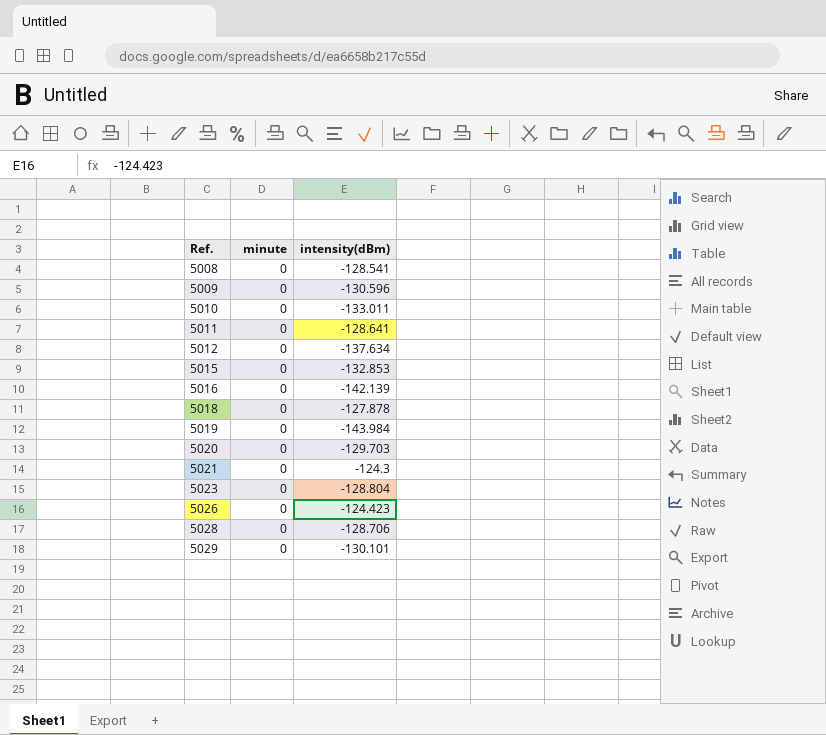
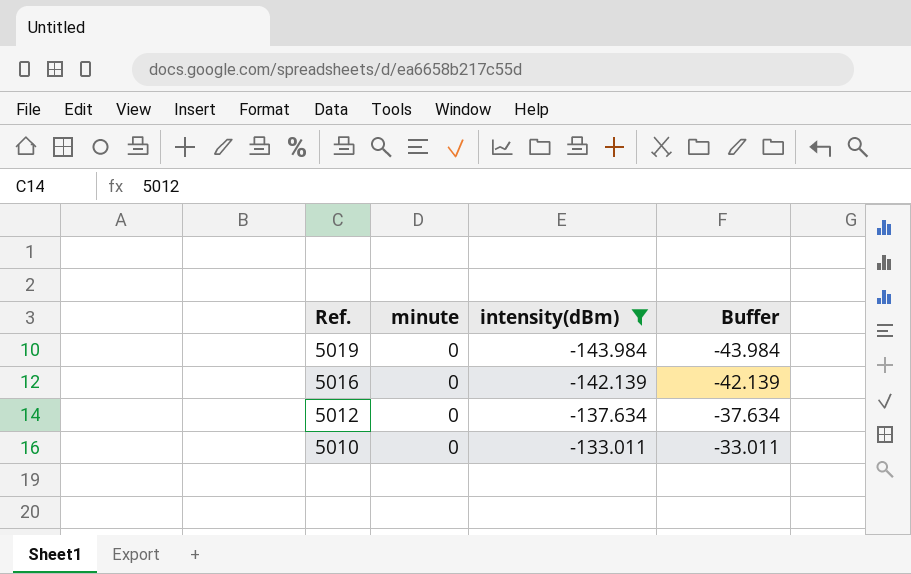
filter: none -> intensity(dBm) <= -133.011
row order: Ref. ascending -> Ref. descending
column Buffer | formula: none -> [intensity(dBm)] + 100

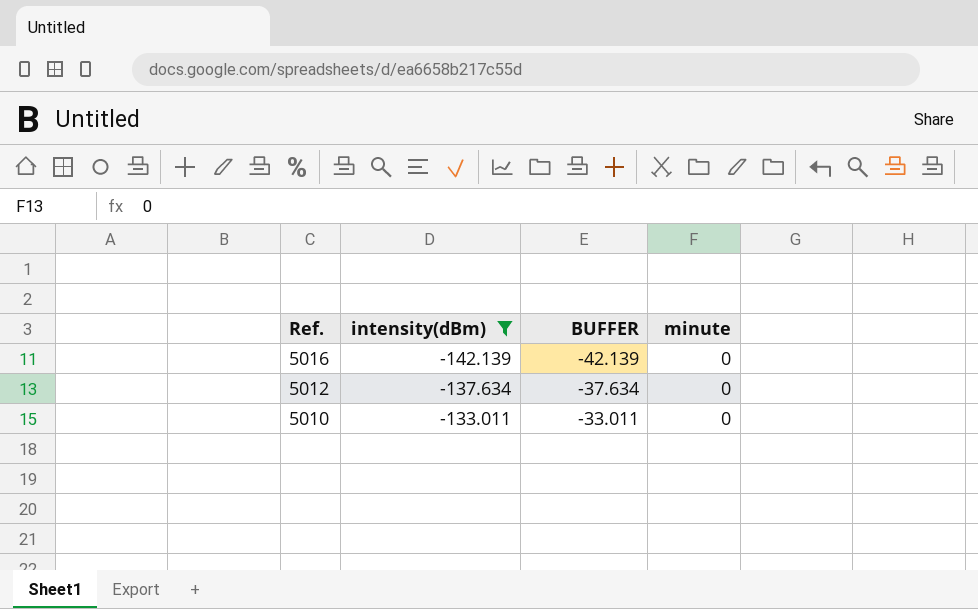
column name: Buffer -> BUFFER
column minute | position: 2 -> 4
row 5019: 0 | -143.984 | -43.984 -> none

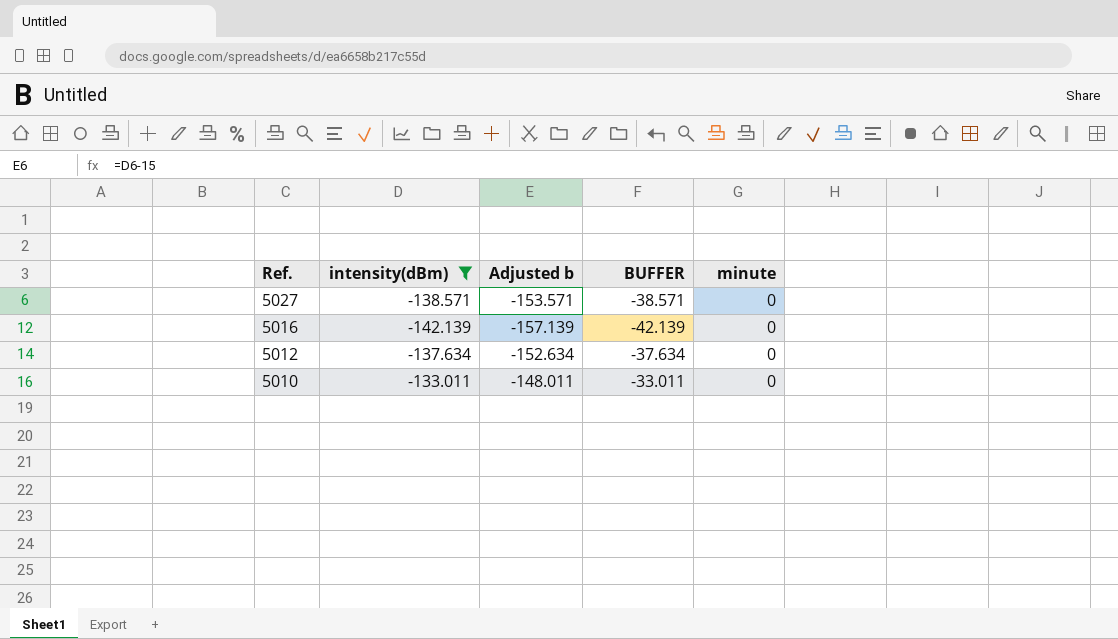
column Adjusted b | formula: none -> [intensity(dBm)] - 15
row 5027: none -> -138.571 | -153.571 | -38.571 | 0

